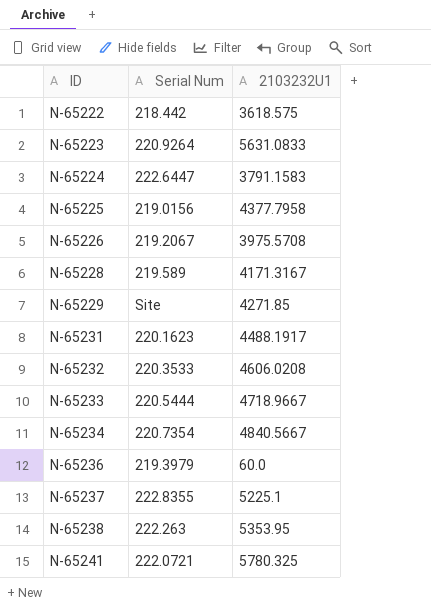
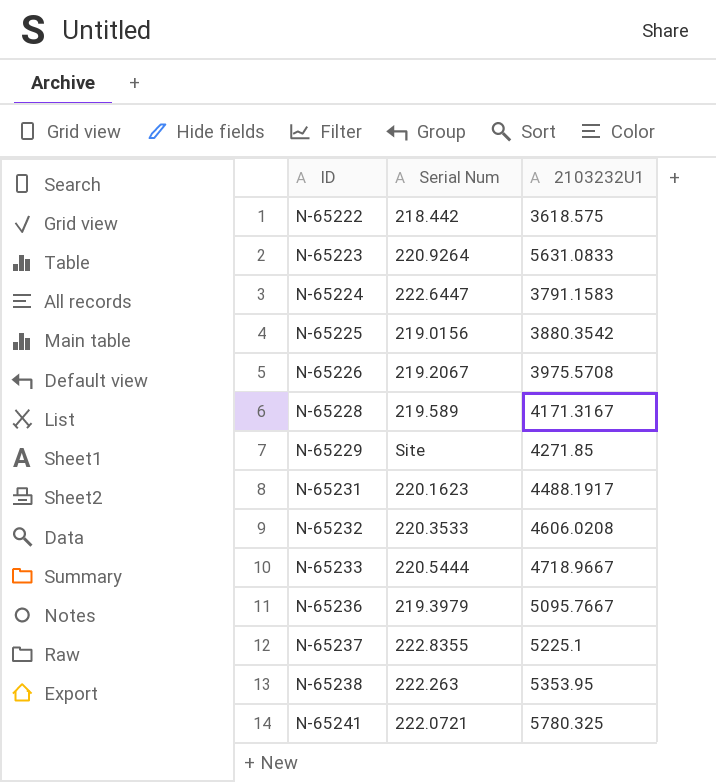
row N-65234: 220.7354 | 4840.5667 -> none
N-65225 | 2103232U1: 4377.7958 -> 3880.3542
N-65236 | 2103232U1: 60.0 -> 5095.7667

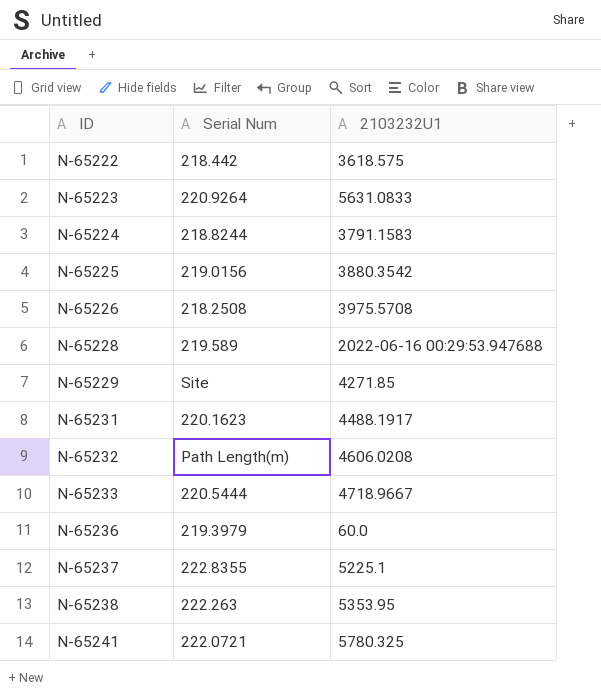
N-65224 | Serial Num: 222.6447 -> 218.8244
N-65226 | Serial Num: 219.2067 -> 218.2508
N-65228 | 2103232U1: 4171.3167 -> 2022-06-16 00:29:53.947688
N-65232 | Serial Num: 220.3533 -> Path Length(m)
N-65236 | 2103232U1: 5095.7667 -> 60.0

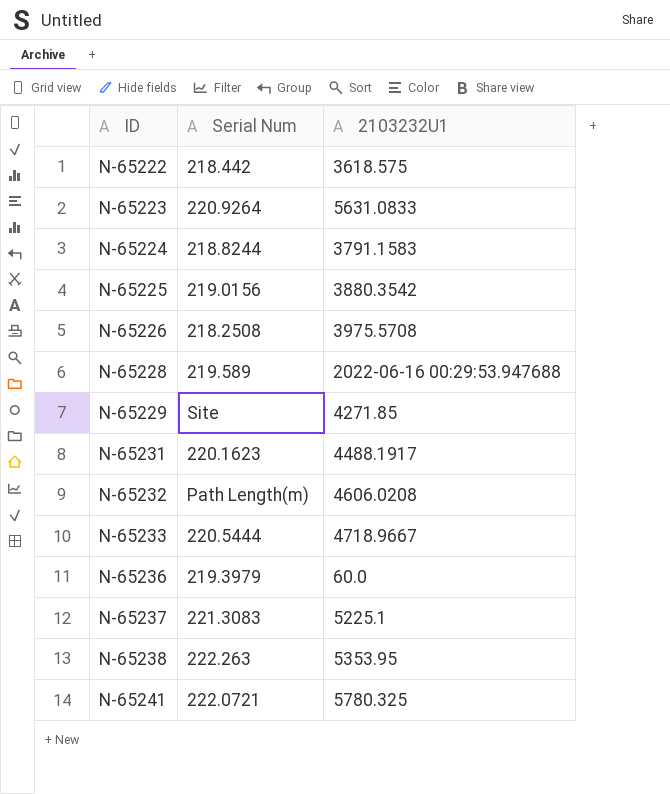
N-65237 | Serial Num: 222.8355 -> 221.3083

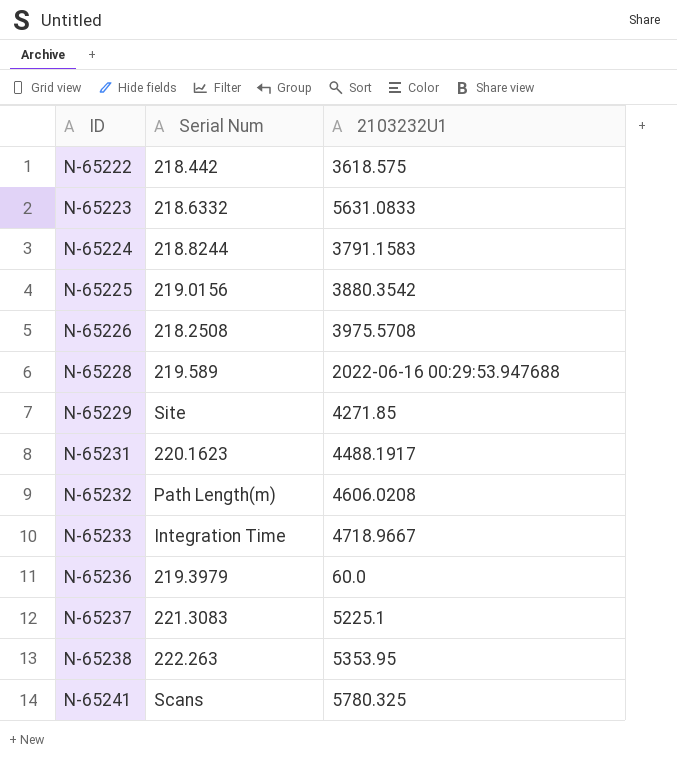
N-65223 | Serial Num: 220.9264 -> 218.6332
N-65233 | Serial Num: 220.5444 -> Integration Time
N-65241 | Serial Num: 222.0721 -> Scans

